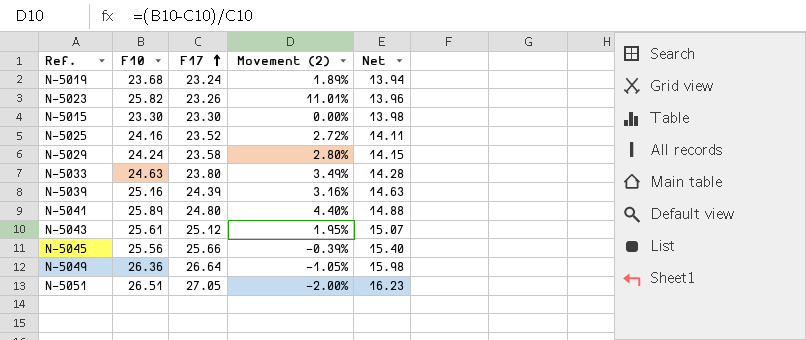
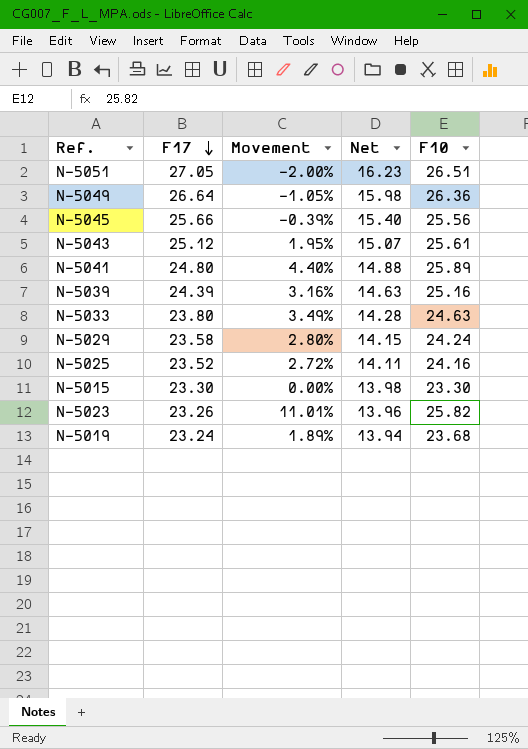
row order: F17 ascending -> F17 descending
column name: Movement (2) -> Movement
column F10 | position: 2 -> 5

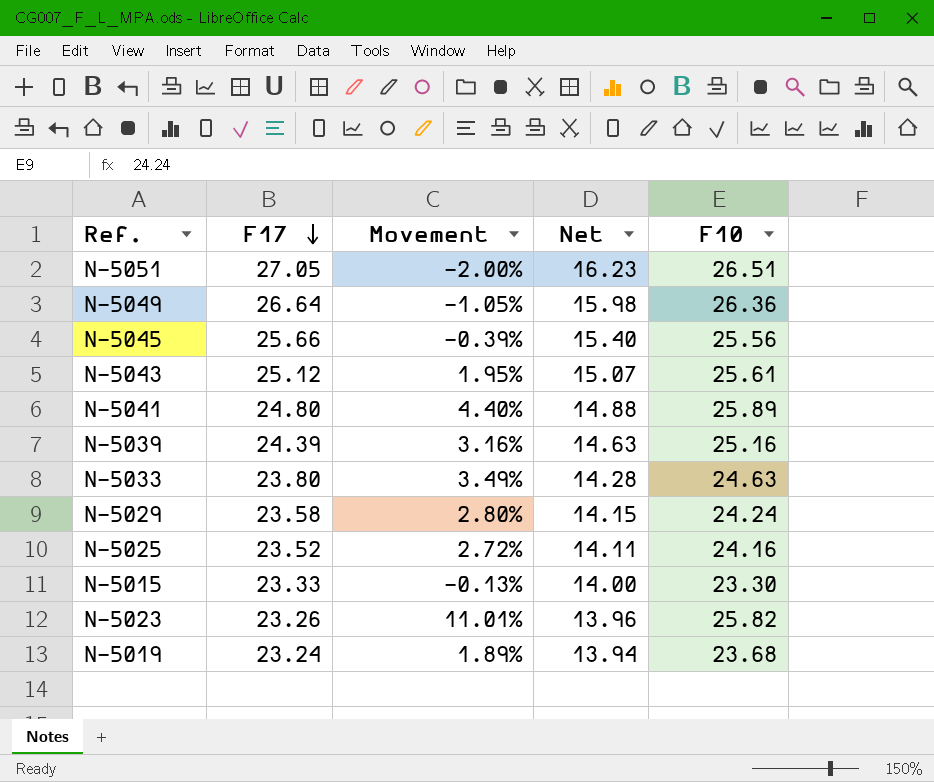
N-5015 | F17: 23.30 -> 23.33
N-5015 | Movement: 0.00% -> -0.13%
N-5015 | Net: 13.98 -> 14.00

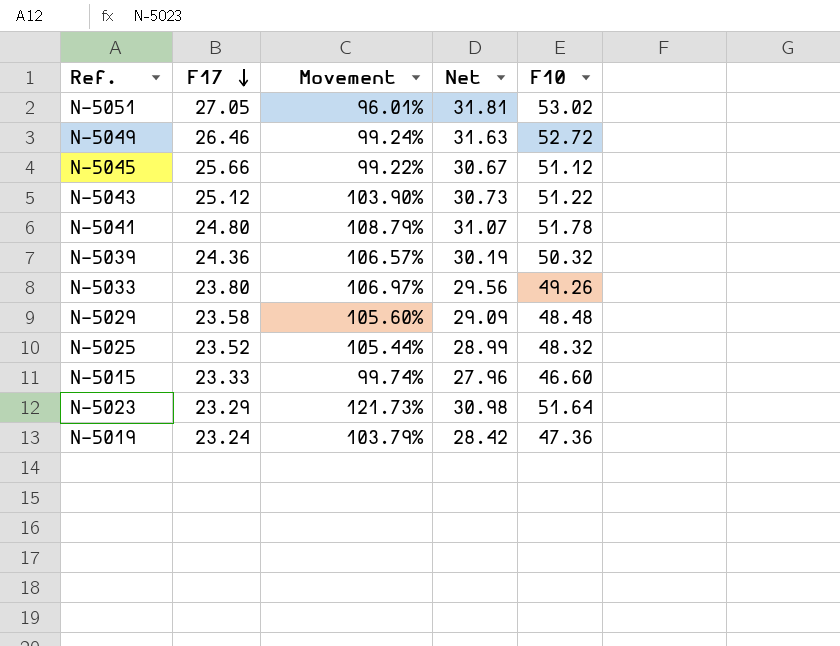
column Net | formula: [F17] * 0.6 -> [F10] * 0.6
N-5051 | Movement: -2.00% -> 96.01%
N-5051 | F10: 26.51 -> 53.02
N-5049 | F17: 26.64 -> 26.46
N-5049 | Movement: -1.05% -> 99.24%
N-5049 | F10: 26.36 -> 52.72
N-5045 | Movement: -0.39% -> 99.22%
N-5045 | F10: 25.56 -> 51.12
N-5043 | Movement: 1.95% -> 103.90%
N-5043 | F10: 25.61 -> 51.22
N-5041 | Movement: 4.40% -> 108.79%
N-5041 | F10: 25.89 -> 51.78
N-5039 | F17: 24.39 -> 24.36
N-5039 | Movement: 3.16% -> 106.57%
N-5039 | F10: 25.16 -> 50.32
N-5033 | Movement: 3.49% -> 106.97%
N-5033 | F10: 24.63 -> 49.26
N-5029 | Movement: 2.80% -> 105.60%
N-5029 | F10: 24.24 -> 48.48
N-5025 | Movement: 2.72% -> 105.44%
N-5025 | F10: 24.16 -> 48.32
N-5015 | Movement: -0.13% -> 99.74%
N-5015 | F10: 23.30 -> 46.60
N-5023 | F17: 23.26 -> 23.29
N-5023 | Movement: 11.01% -> 121.73%
N-5023 | F10: 25.82 -> 51.64
N-5019 | Movement: 1.89% -> 103.79%
N-5019 | F10: 23.68 -> 47.36

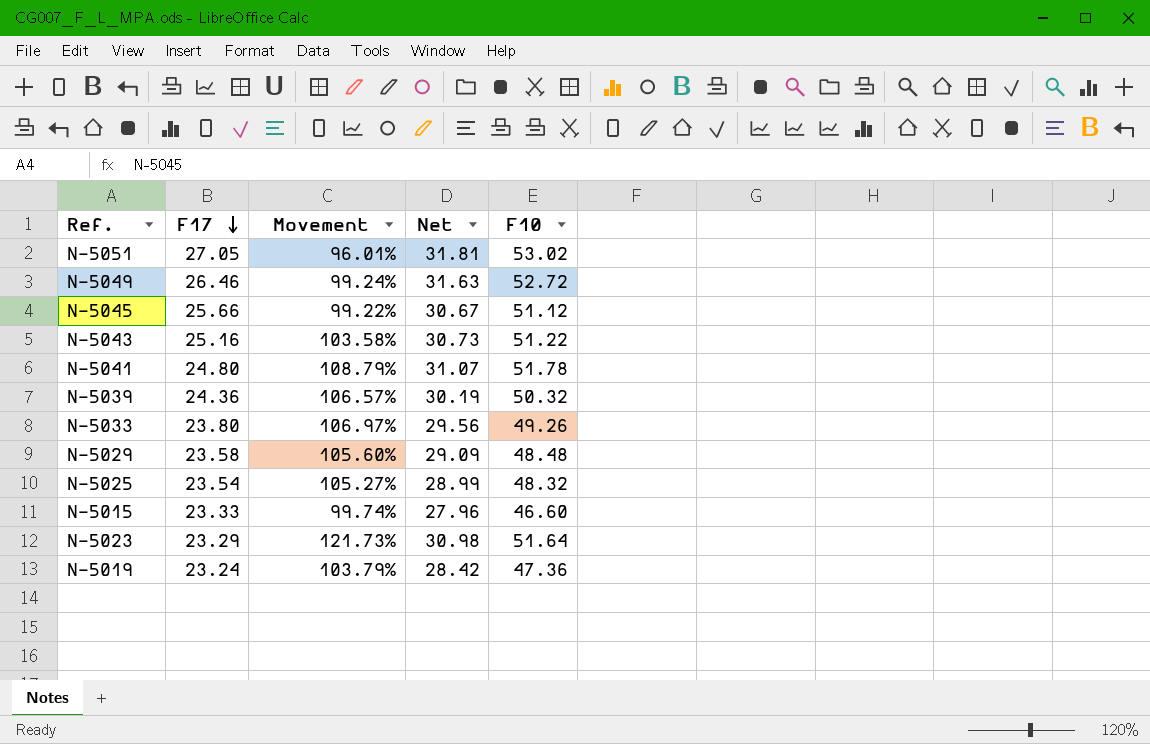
N-5043 | F17: 25.12 -> 25.16
N-5043 | Movement: 103.90% -> 103.58%
N-5025 | F17: 23.52 -> 23.54
N-5025 | Movement: 105.44% -> 105.27%

